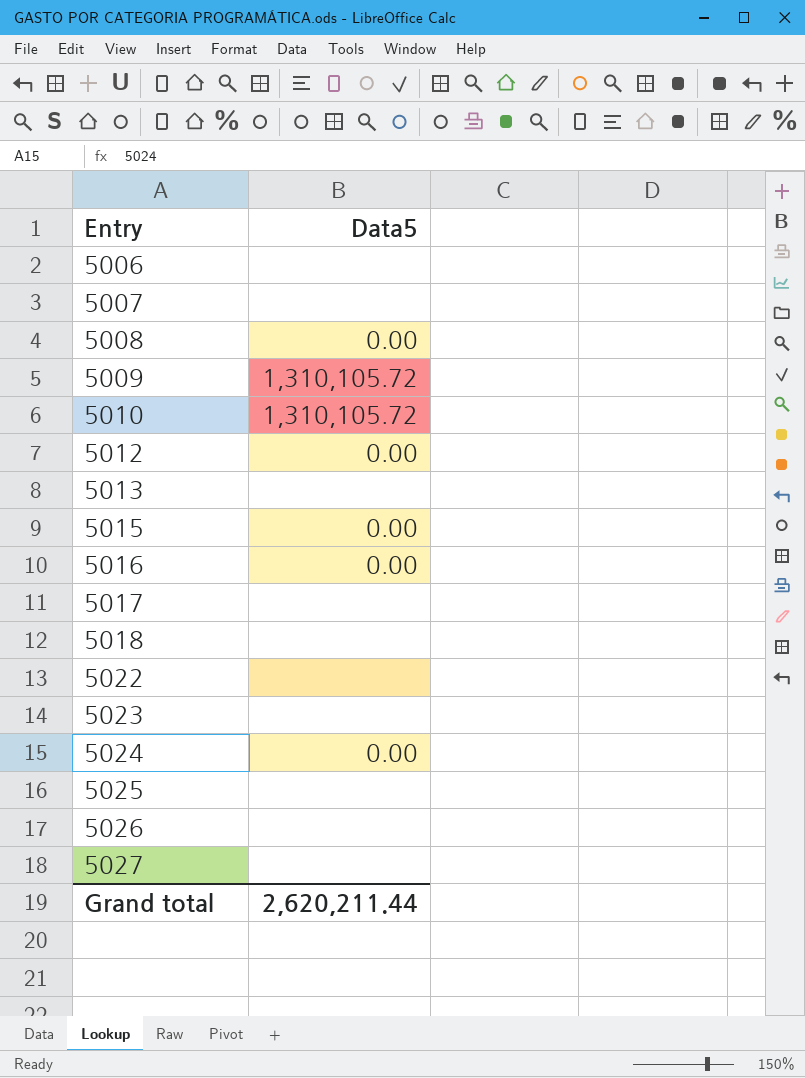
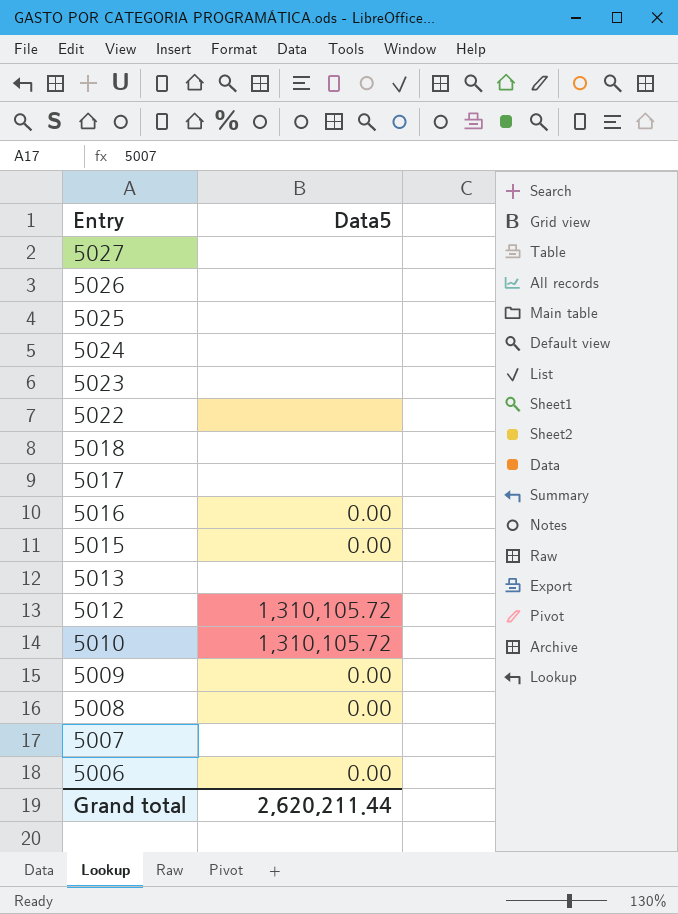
row order: Entry ascending -> Entry descending
5024 | Data5: 0.00 -> none
5012 | Data5: 0.00 -> 1,310,105.72
5009 | Data5: 1,310,105.72 -> 0.00
5006 | Data5: none -> 0.00

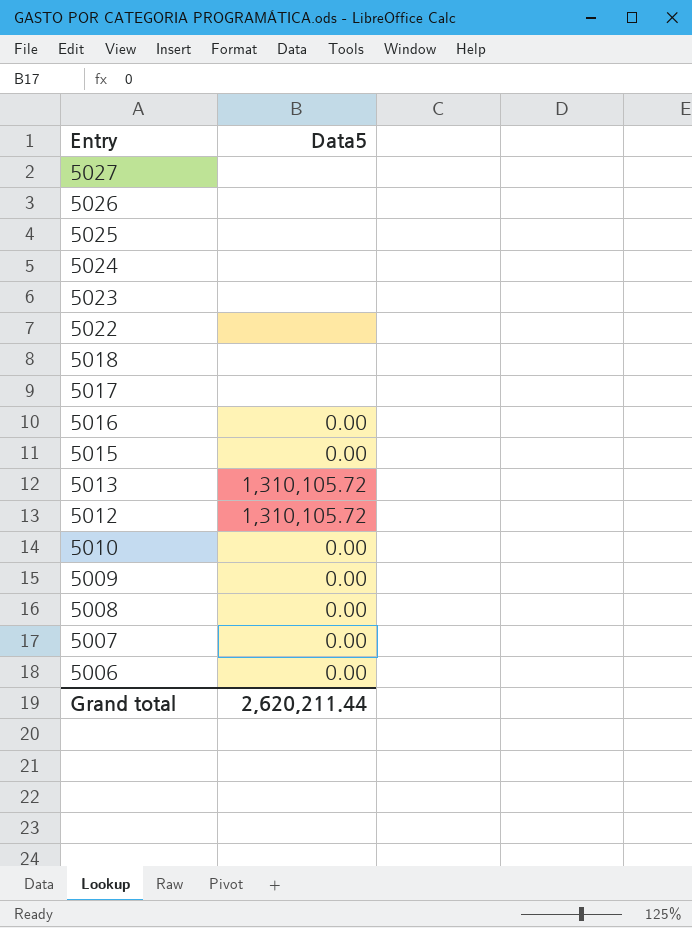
5013 | Data5: none -> 1,310,105.72
5010 | Data5: 1,310,105.72 -> 0.00
5007 | Data5: none -> 0.00

